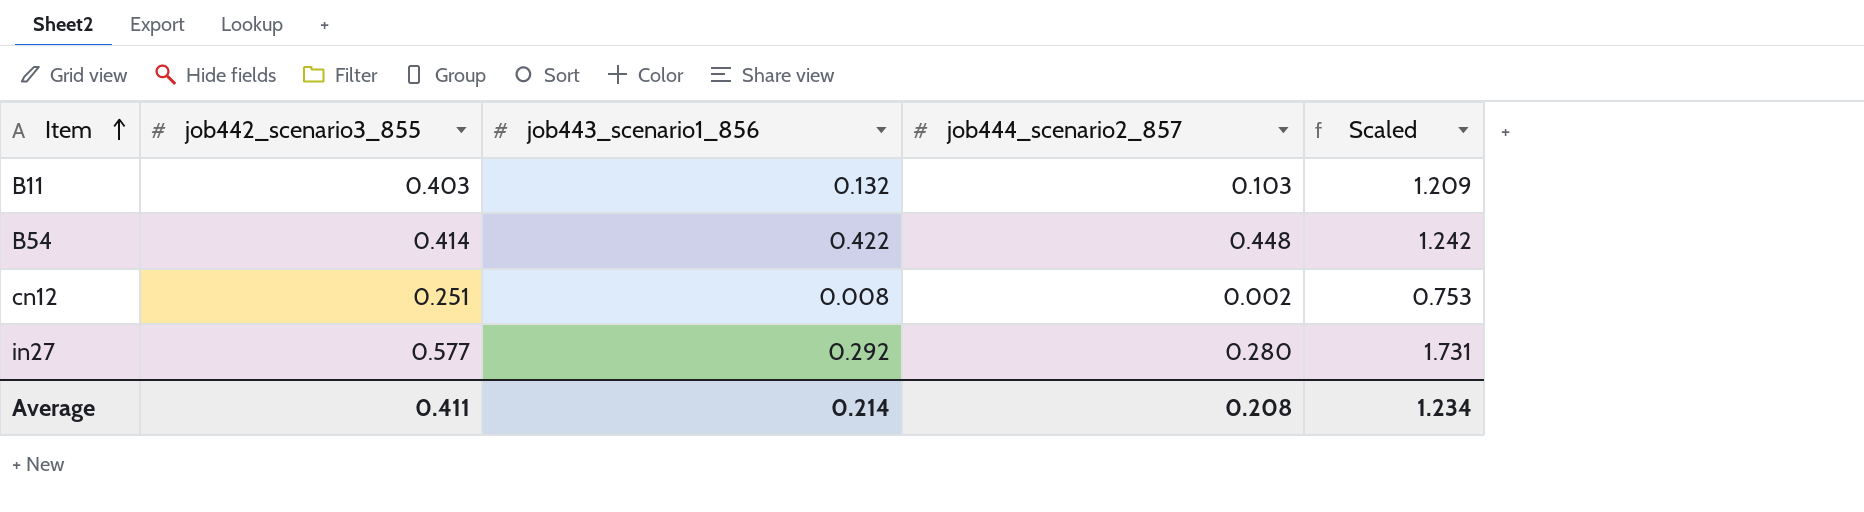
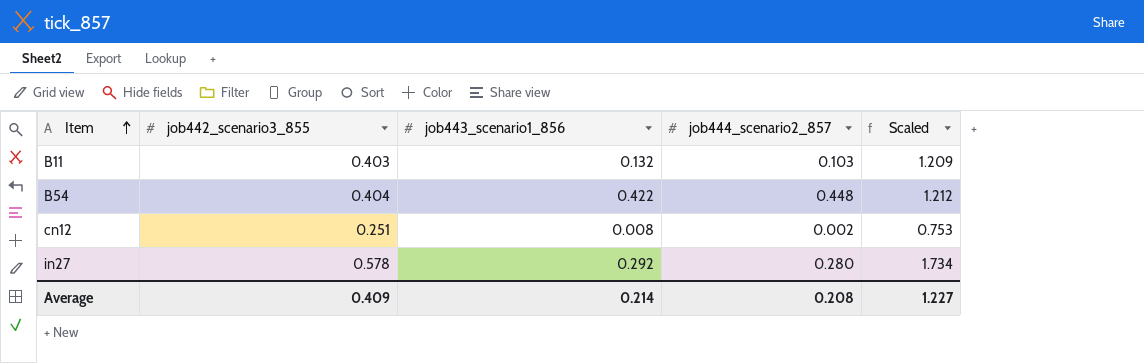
B54 | job442_scenario3_855: 0.414 -> 0.404
B54 | Scaled: 1.242 -> 1.212
in27 | job442_scenario3_855: 0.577 -> 0.578
in27 | Scaled: 1.731 -> 1.734
Average | job442_scenario3_855: 0.411 -> 0.409
Average | Scaled: 1.234 -> 1.227

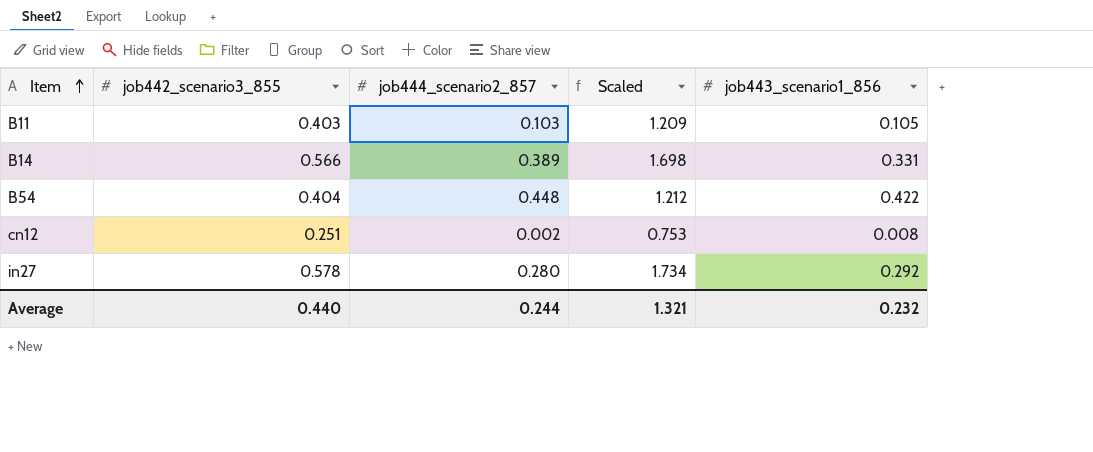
column job443_scenario1_856 | position: 3 -> 5
B11 | job443_scenario1_856: 0.132 -> 0.105
row B14: none -> 0.566 | 0.389 | 1.698 | 0.331
Average | job442_scenario3_855: 0.409 -> 0.440
Average | job444_scenario2_857: 0.208 -> 0.244
Average | Scaled: 1.227 -> 1.321
Average | job443_scenario1_856: 0.214 -> 0.232

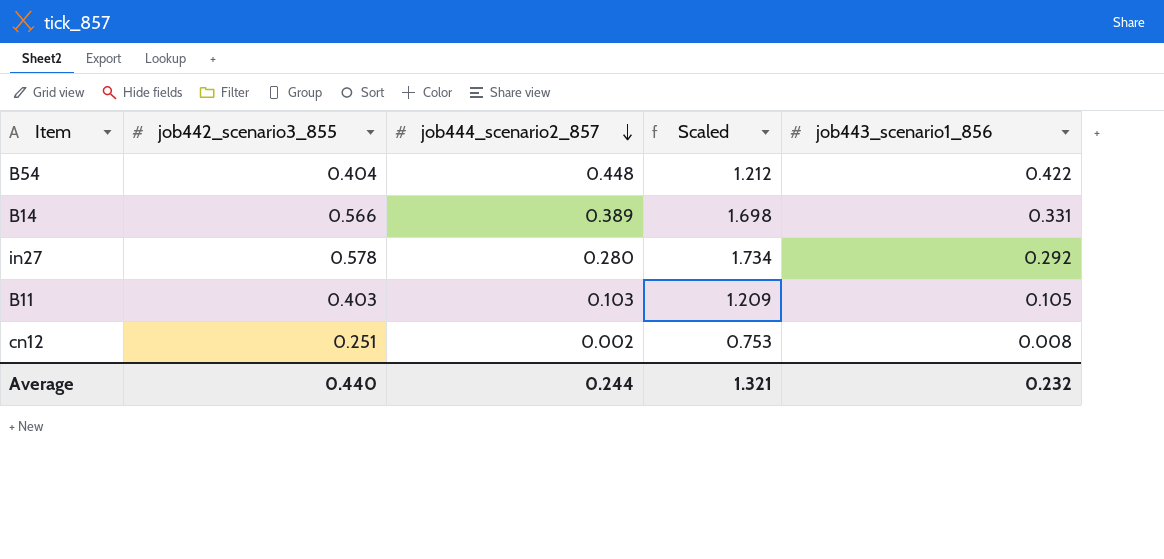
row order: Item ascending -> job444_scenario2_857 descending

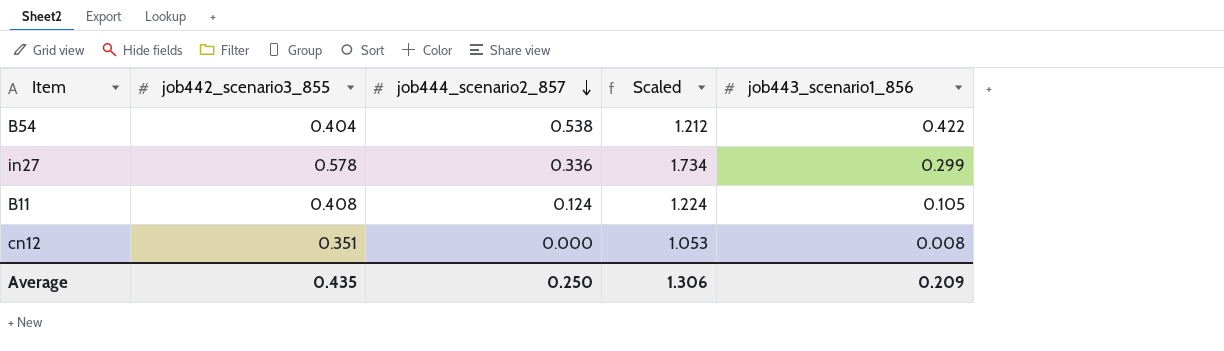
row B14: 0.566 | 0.389 | 1.698 | 0.331 -> none
B54 | job444_scenario2_857: 0.448 -> 0.538
in27 | job444_scenario2_857: 0.280 -> 0.336
in27 | job443_scenario1_856: 0.292 -> 0.299
B11 | job442_scenario3_855: 0.403 -> 0.408
B11 | job444_scenario2_857: 0.103 -> 0.124
B11 | Scaled: 1.209 -> 1.224
cn12 | job442_scenario3_855: 0.251 -> 0.351
cn12 | job444_scenario2_857: 0.002 -> 0.000
cn12 | Scaled: 0.753 -> 1.053
Average | job442_scenario3_855: 0.440 -> 0.435
Average | job444_scenario2_857: 0.244 -> 0.250
Average | Scaled: 1.321 -> 1.306
Average | job443_scenario1_856: 0.232 -> 0.209

